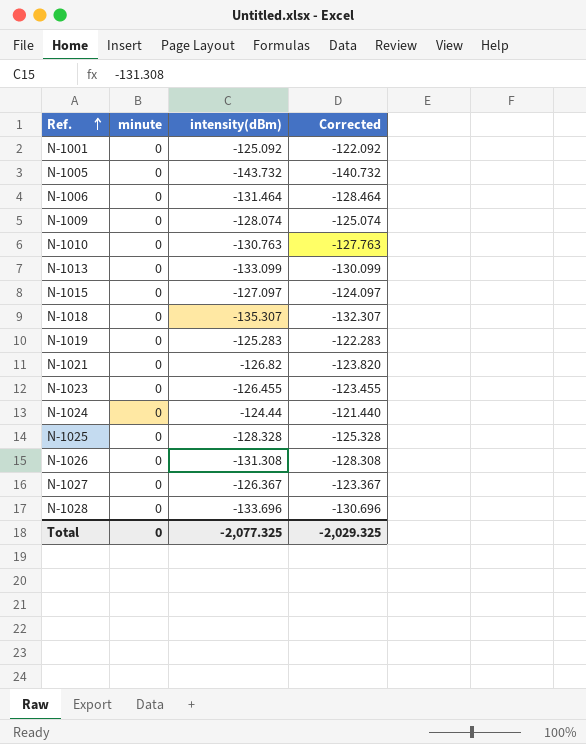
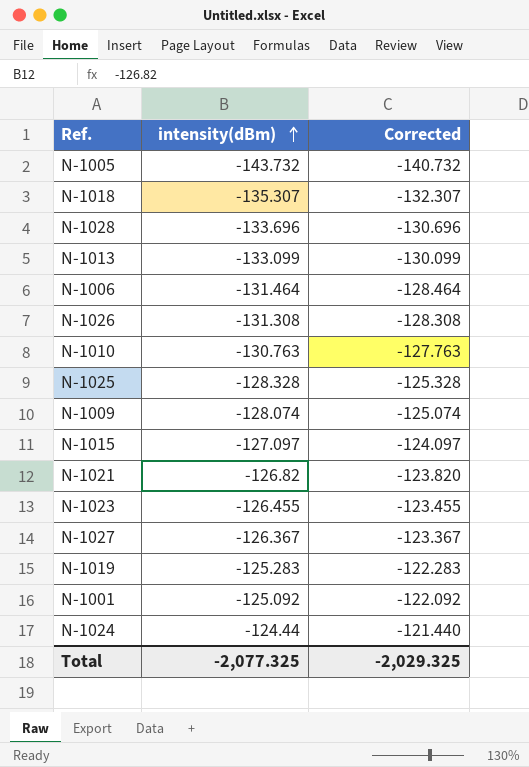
row order: Ref. ascending -> intensity(dBm) ascending
column minute | position: 2 -> none

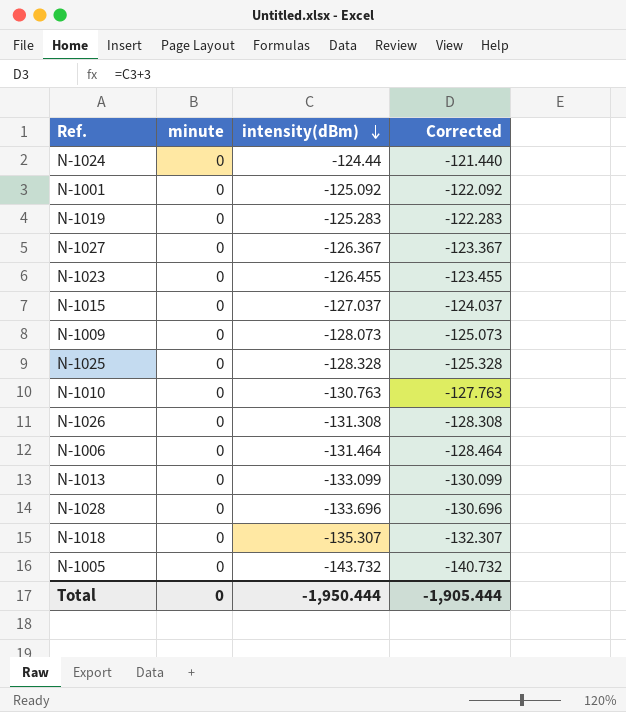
row order: intensity(dBm) ascending -> intensity(dBm) descending
column minute | position: none -> 2
row N-1021: -126.82 | -123.820 -> none
N-1015 | intensity(dBm): -127.097 -> -127.037
N-1015 | Corrected: -124.097 -> -124.037
N-1009 | intensity(dBm): -128.074 -> -128.073
N-1009 | Corrected: -125.074 -> -125.073
Total | intensity(dBm): -2,077.325 -> -1,950.444
Total | Corrected: -2,029.325 -> -1,905.444

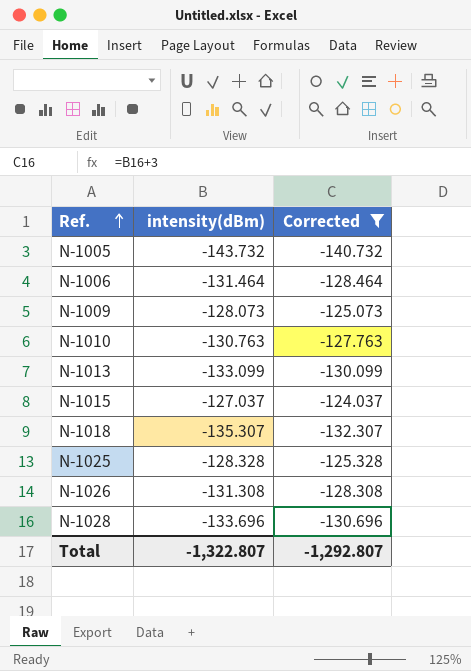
filter: none -> Corrected <= -124.037
row order: intensity(dBm) descending -> Ref. ascending
column minute | position: 2 -> none
Total | intensity(dBm): -1,950.444 -> -1,322.807
Total | Corrected: -1,905.444 -> -1,292.807

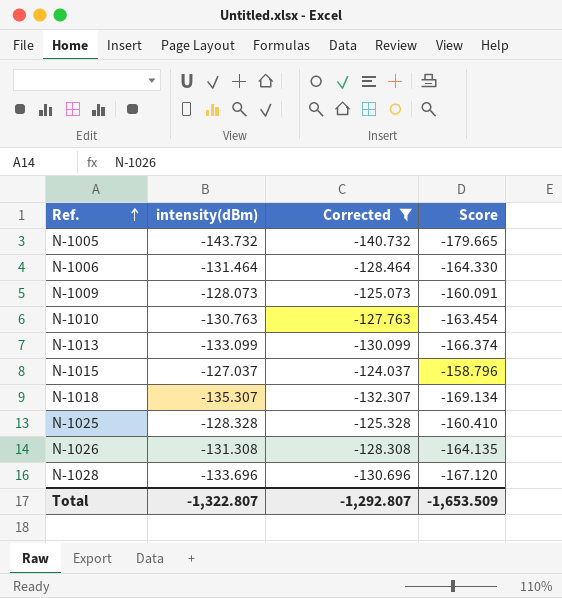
column Score | formula: none -> [intensity(dBm)] * 1.25

